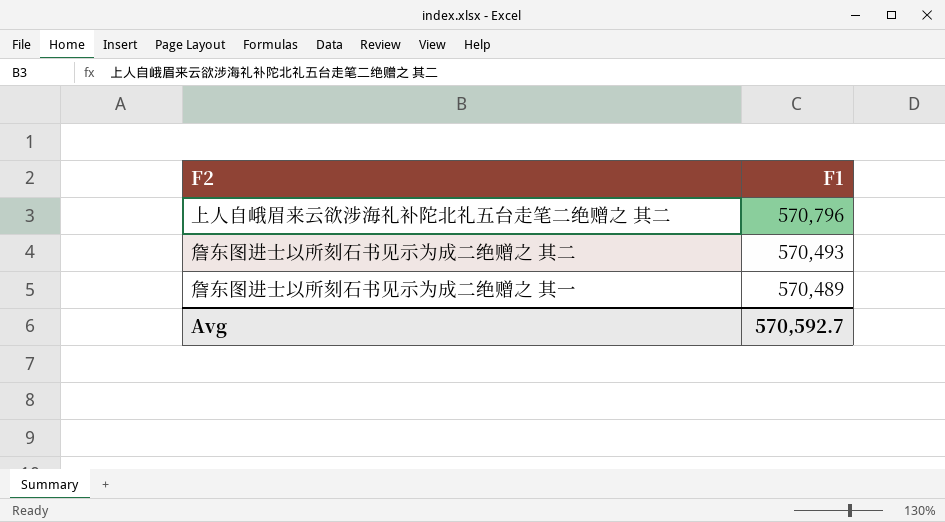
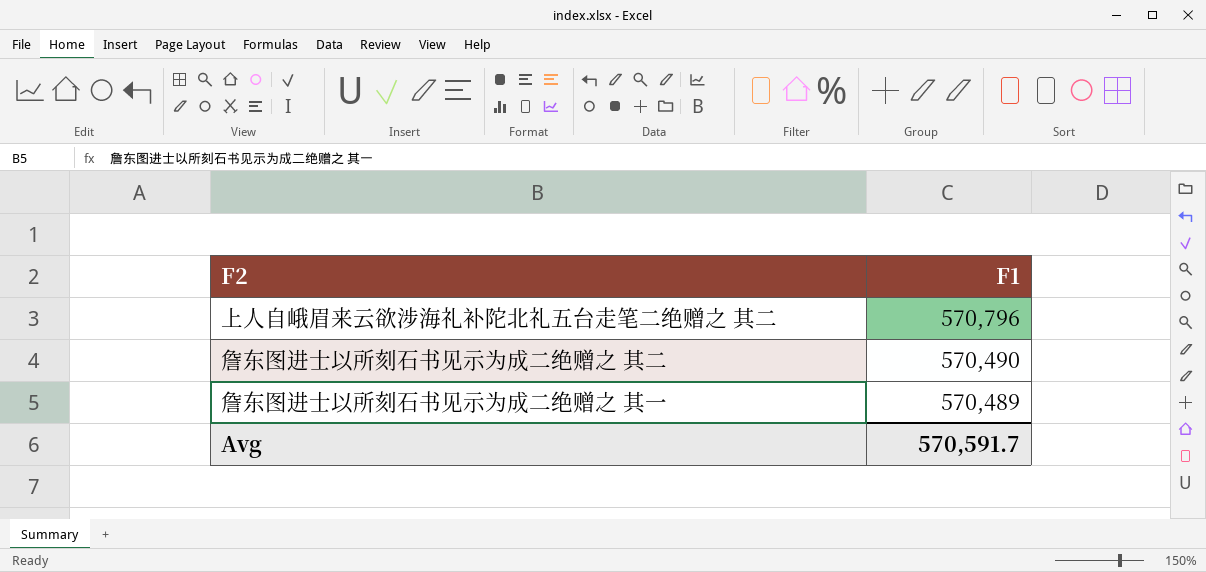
詹东图进士以所刻石书见示为成二绝赠之 其二 | F1: 570,493 -> 570,490
Avg | F1: 570,592.7 -> 570,591.7

